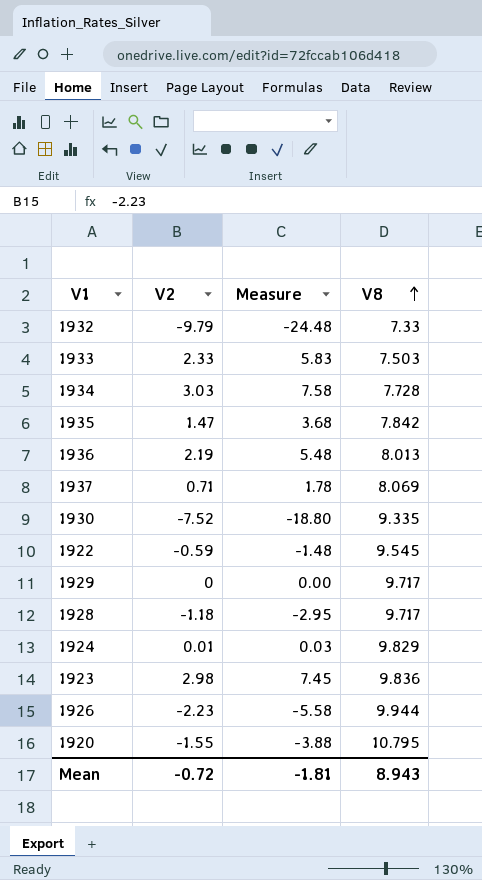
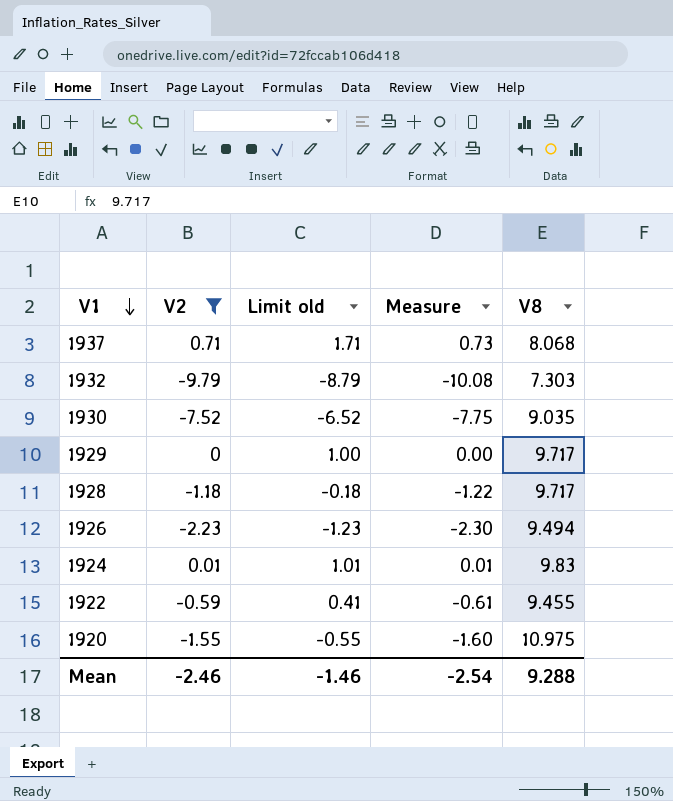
filter: none -> V2 <= 0.71
row order: V8 ascending -> V1 descending
column Limit old | formula: none -> [V2] + 1
column Measure | formula: [V2] * 2.5 -> [V2] * 1.03
1937 | V8: 8.069 -> 8.068
1932 | V8: 7.33 -> 7.303
1930 | V8: 9.335 -> 9.035
1926 | V8: 9.944 -> 9.494
1924 | V8: 9.829 -> 9.83
1922 | V8: 9.545 -> 9.455
1920 | V8: 10.795 -> 10.975
Mean | V2: -0.72 -> -2.46
Mean | Measure: -1.81 -> -2.54
Mean | V8: 8.943 -> 9.288

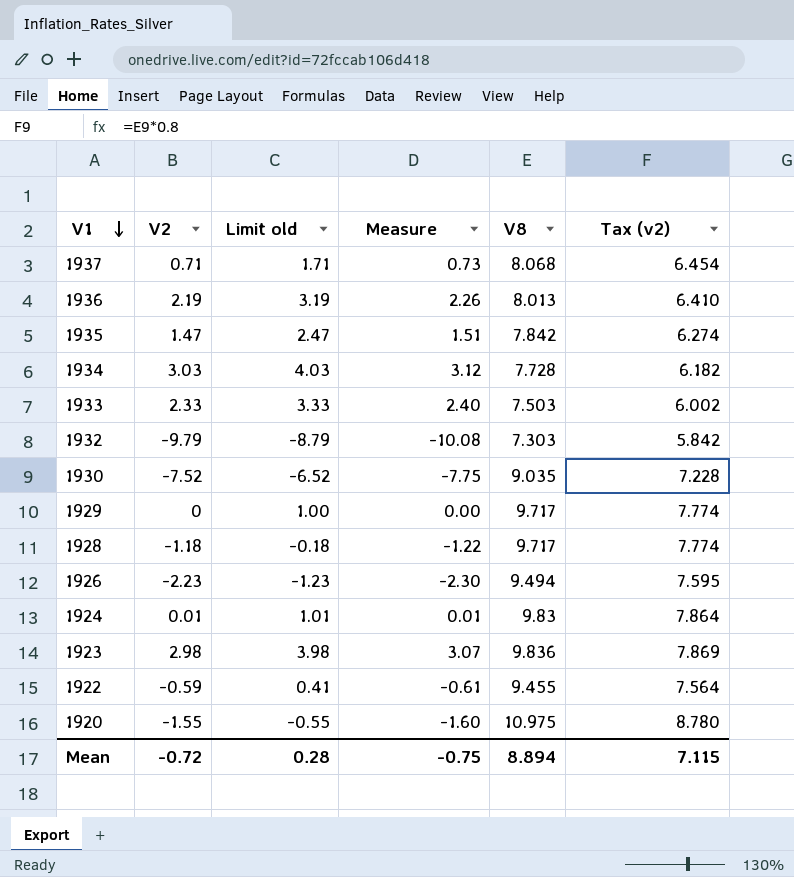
filter: V2 <= 0.71 -> none
column Tax (v2) | formula: none -> [V8] * 0.8
Mean | V2: -2.46 -> -0.72
Mean | Limit old: -1.46 -> 0.28
Mean | Measure: -2.54 -> -0.75
Mean | V8: 9.288 -> 8.894

